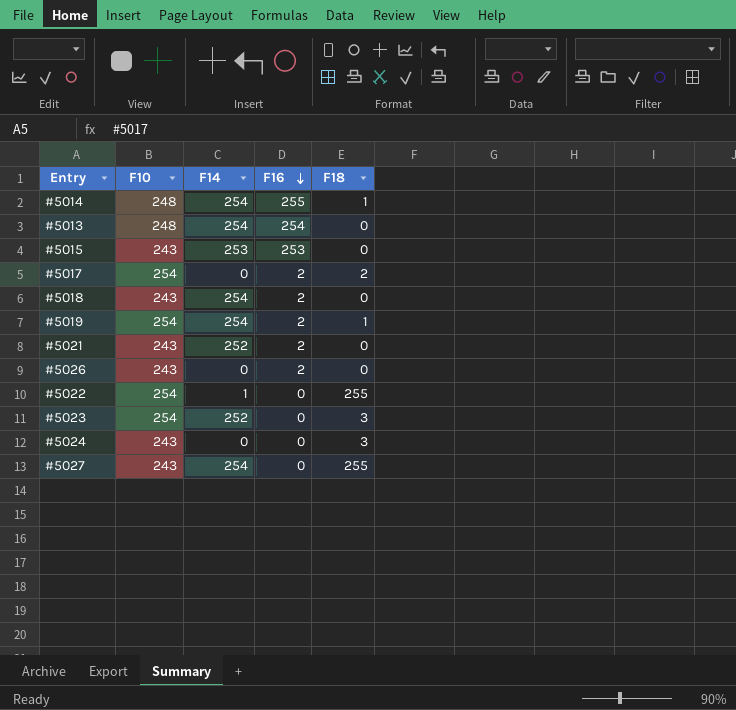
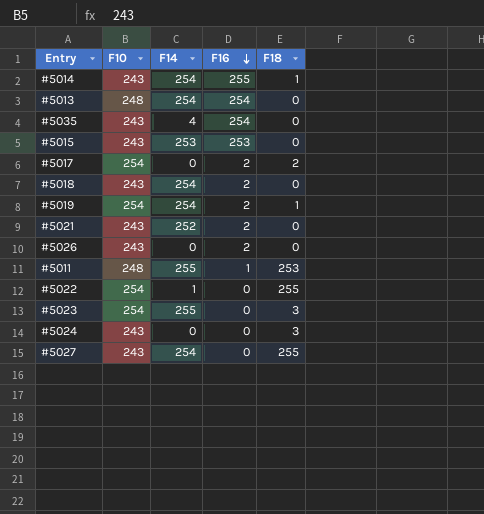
#5014 | F10: 248 -> 243
row #5035: none -> 243 | 4 | 254 | 0
row #5011: none -> 248 | 255 | 1 | 253
#5023 | F14: 252 -> 255

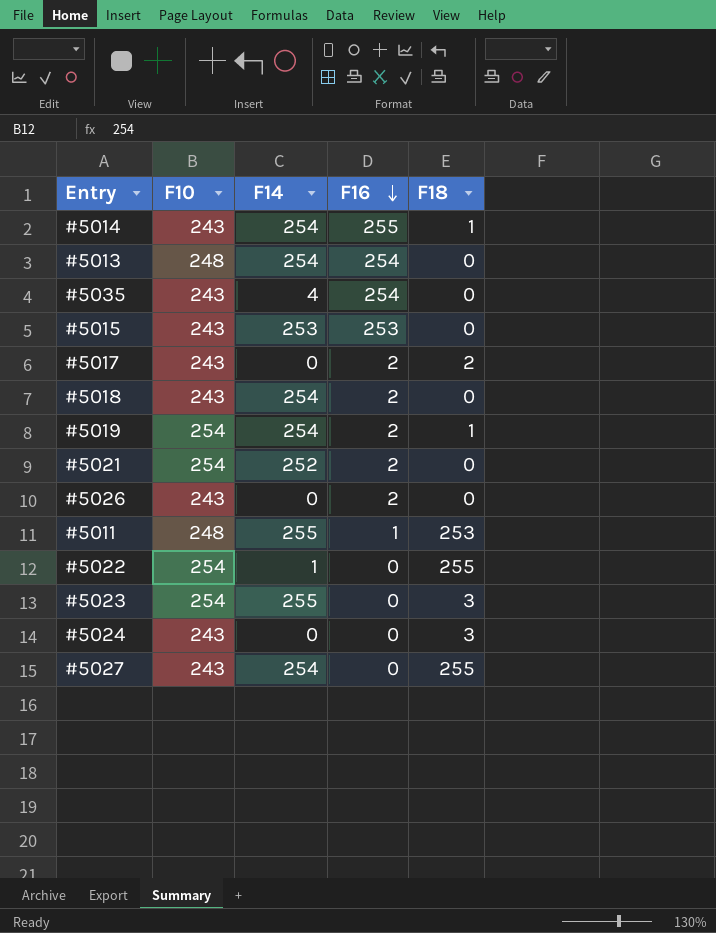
#5017 | F10: 254 -> 243
#5021 | F10: 243 -> 254

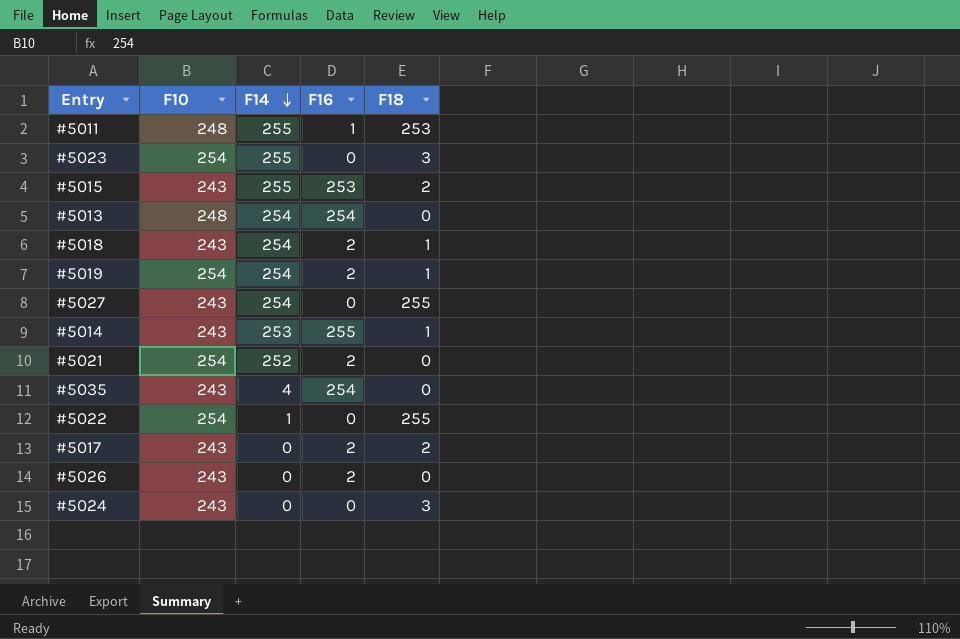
row order: F16 descending -> F14 descending
#5015 | F14: 253 -> 255
#5015 | F18: 0 -> 2
#5018 | F18: 0 -> 1
#5014 | F14: 254 -> 253

